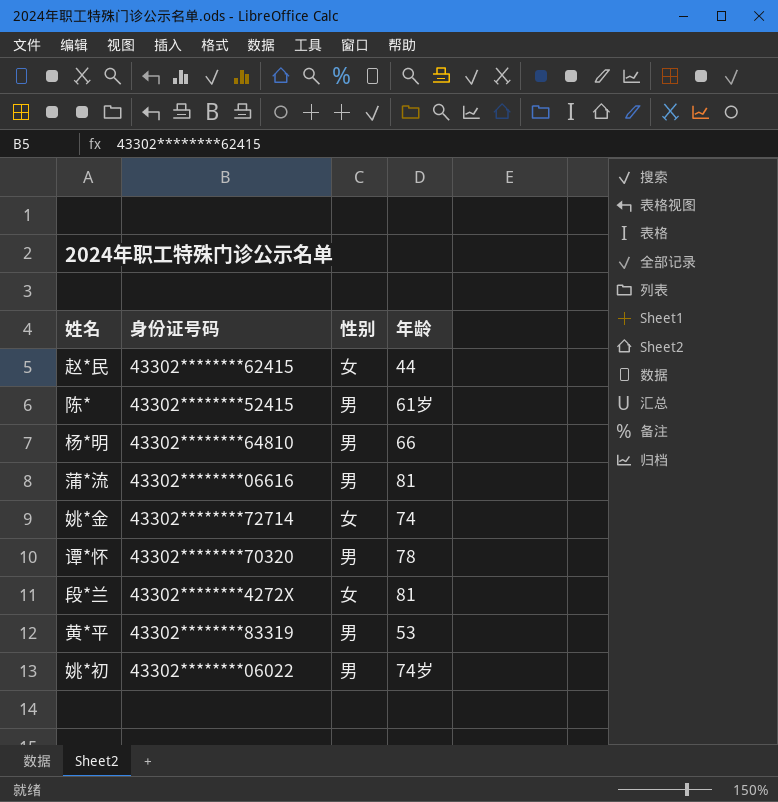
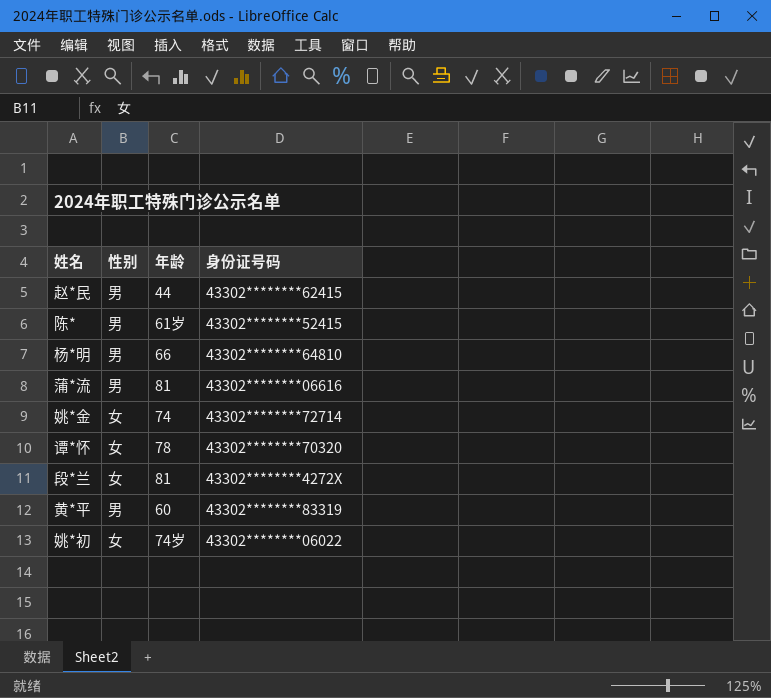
column 身份证号码 | position: 2 -> 4
赵*民 | 性别: 女 -> 男
谭*怀 | 性别: 男 -> 女
黄*平 | 年龄: 53 -> 60
姚*初 | 性别: 男 -> 女

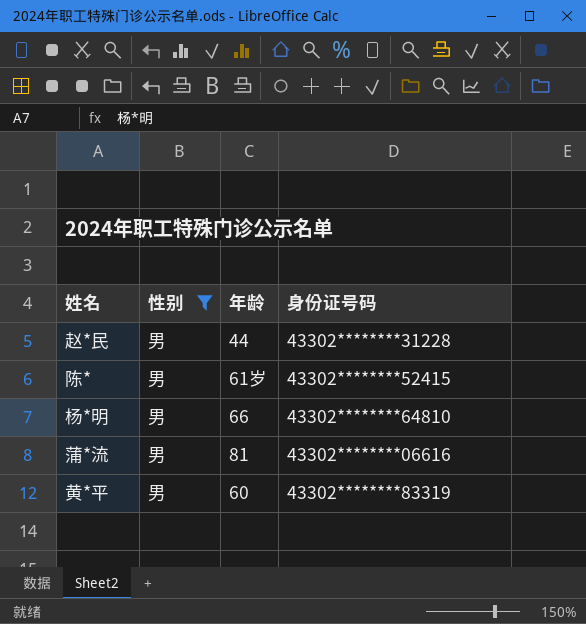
filter: none -> 性别 = 男
赵*民 | 身份证号码: 43302********62415 -> 43302********31228

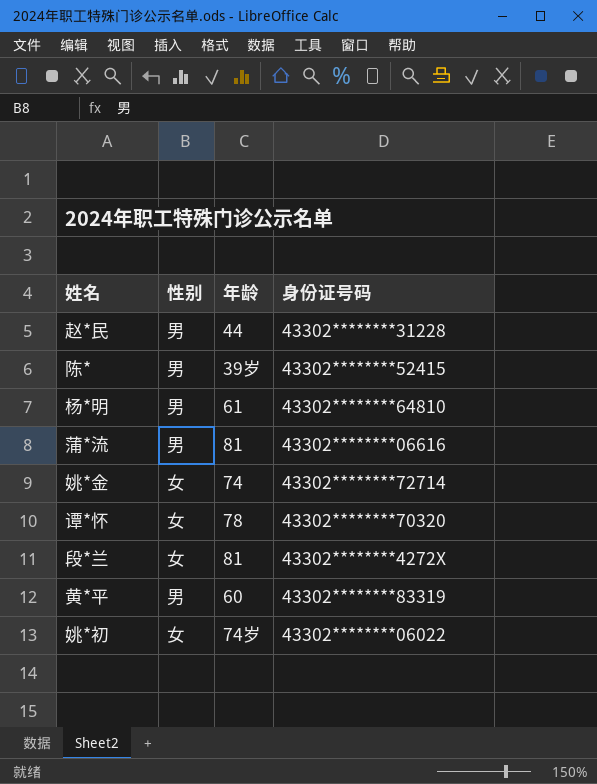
filter: 性别 = 男 -> none
陈* | 年龄: 61岁 -> 39岁
杨*明 | 年龄: 66 -> 61

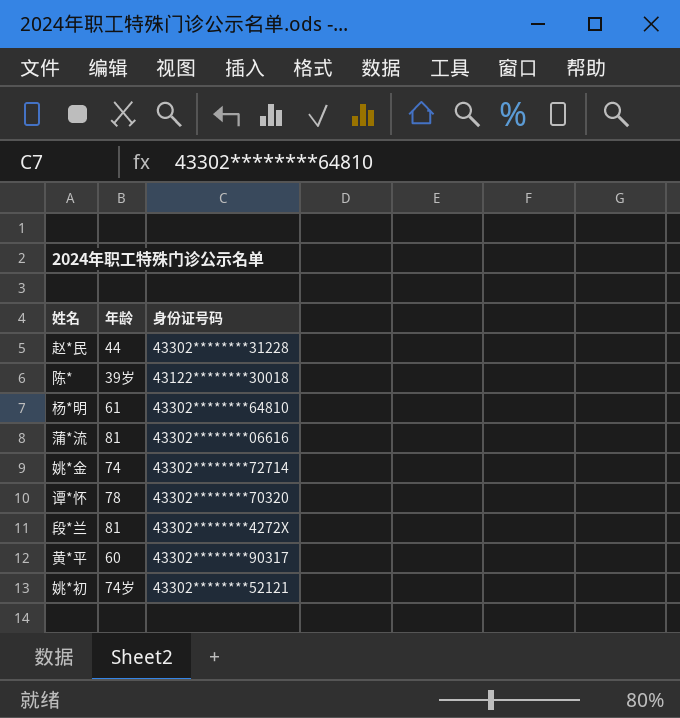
column 性别 | position: 2 -> none
陈* | 身份证号码: 43302********52415 -> 43122********30018
黄*平 | 身份证号码: 43302********83319 -> 43302********90317
姚*初 | 身份证号码: 43302********06022 -> 43302********52121

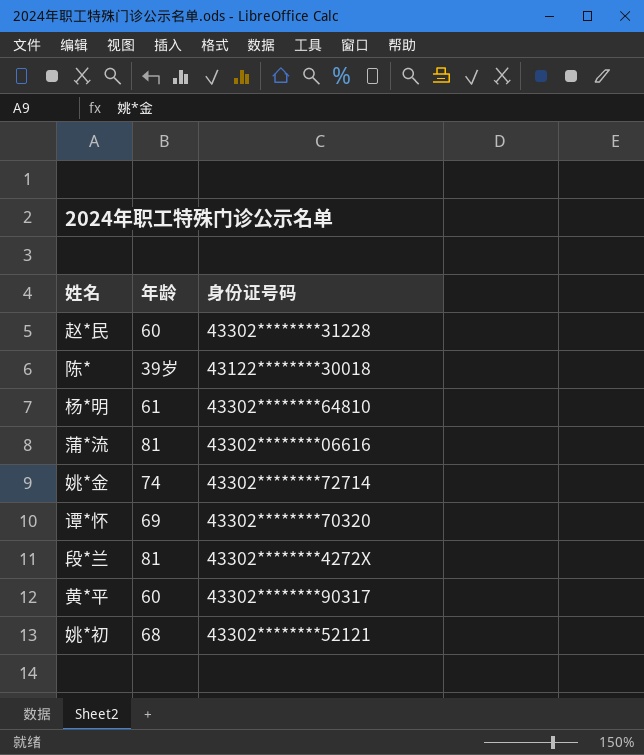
赵*民 | 年龄: 44 -> 60
谭*怀 | 年龄: 78 -> 69
姚*初 | 年龄: 74岁 -> 68

